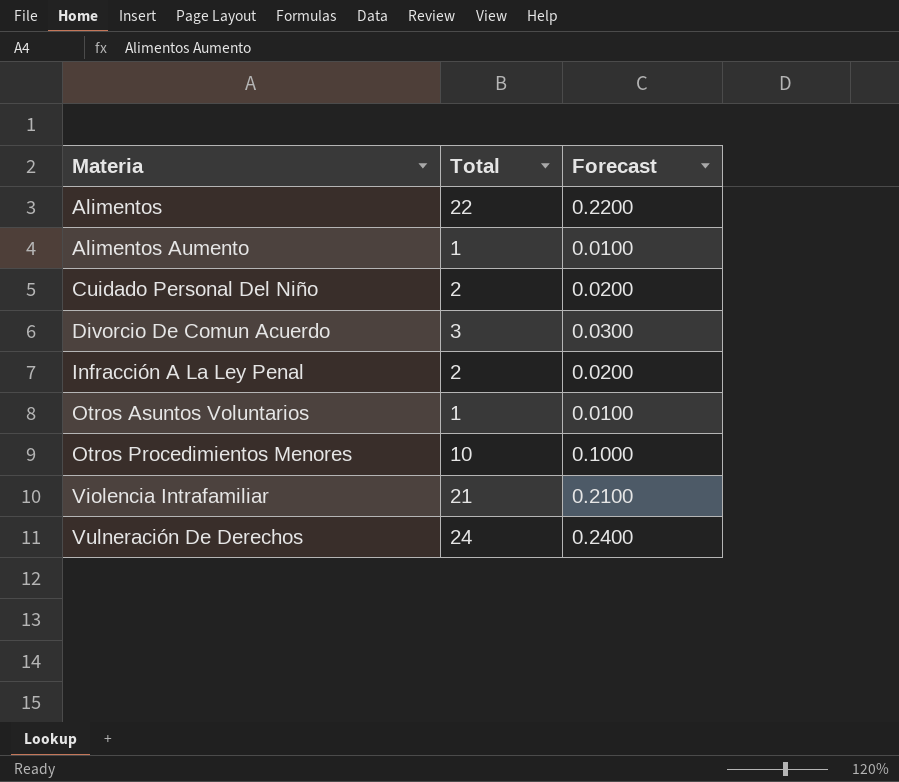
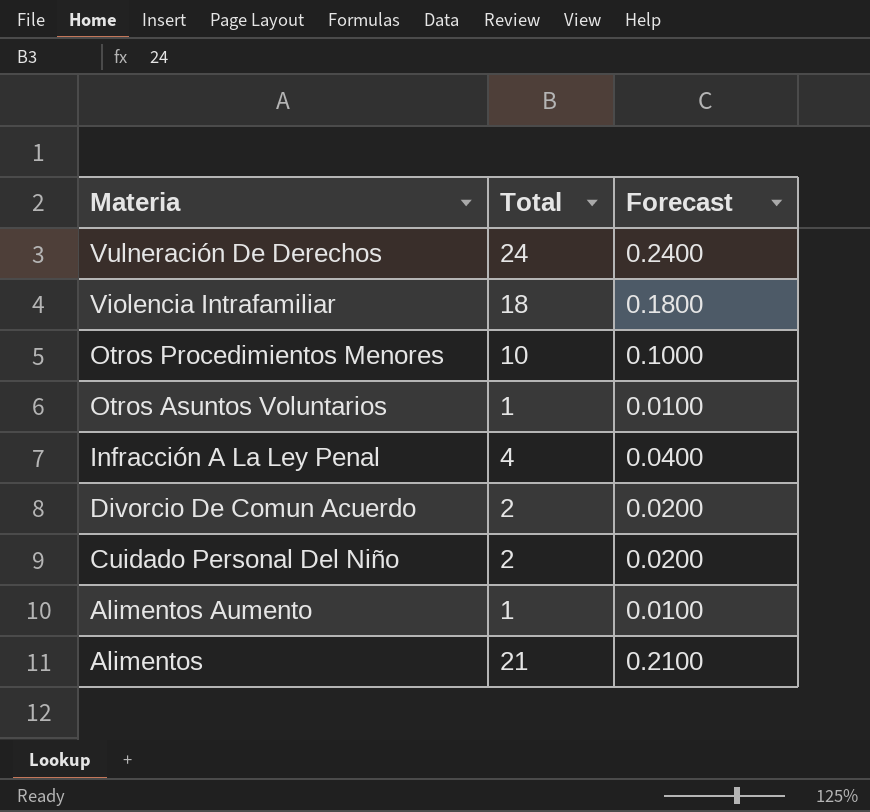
row order: Materia ascending -> Materia descending
Violencia Intrafamiliar | Total: 21 -> 18
Violencia Intrafamiliar | Forecast: 0.2100 -> 0.1800
Infracción A La Ley Penal | Total: 2 -> 4
Infracción A La Ley Penal | Forecast: 0.0200 -> 0.0400
Divorcio De Comun Acuerdo | Total: 3 -> 2
Divorcio De Comun Acuerdo | Forecast: 0.0300 -> 0.0200
Alimentos | Total: 22 -> 21
Alimentos | Forecast: 0.2200 -> 0.2100

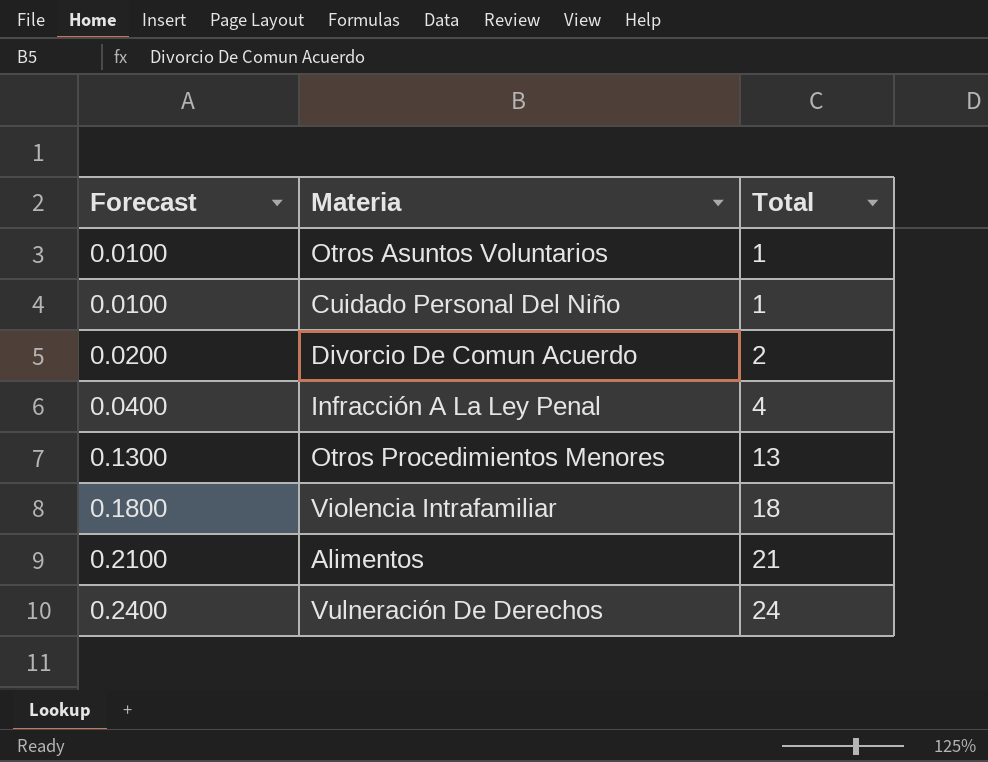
row order: Materia descending -> Forecast ascending
column Forecast | position: 3 -> 1
row Alimentos Aumento: 1 | 0.0100 -> none
Cuidado Personal Del Niño | Forecast: 0.0200 -> 0.0100
Cuidado Personal Del Niño | Total: 2 -> 1
Otros Procedimientos Menores | Forecast: 0.1000 -> 0.1300
Otros Procedimientos Menores | Total: 10 -> 13

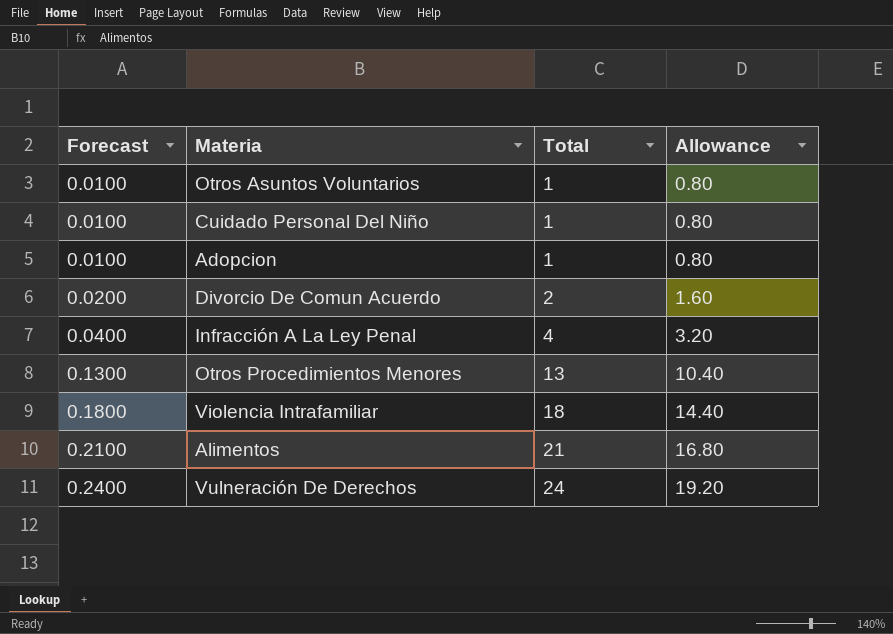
column Allowance | formula: none -> [Total] * 0.8
row Adopcion: none -> 0.0100 | 1 | 0.80

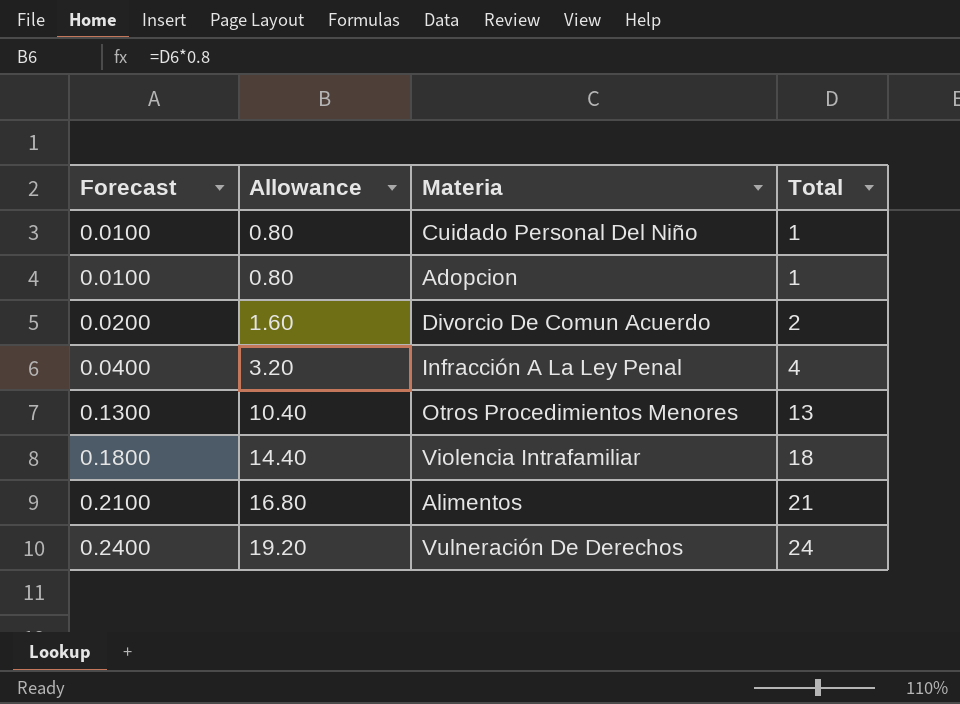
column Allowance | position: 4 -> 2
row Otros Asuntos Voluntarios: 0.0100 | 1 | 0.80 -> none

